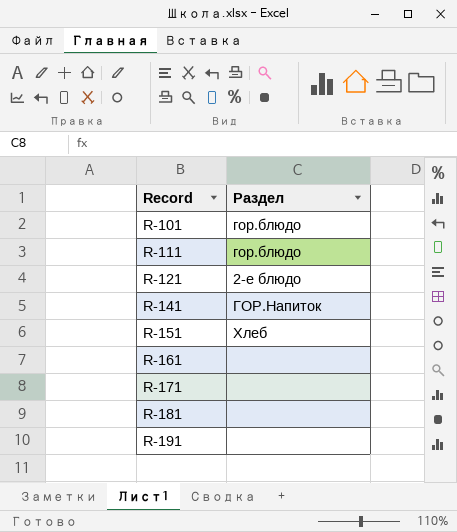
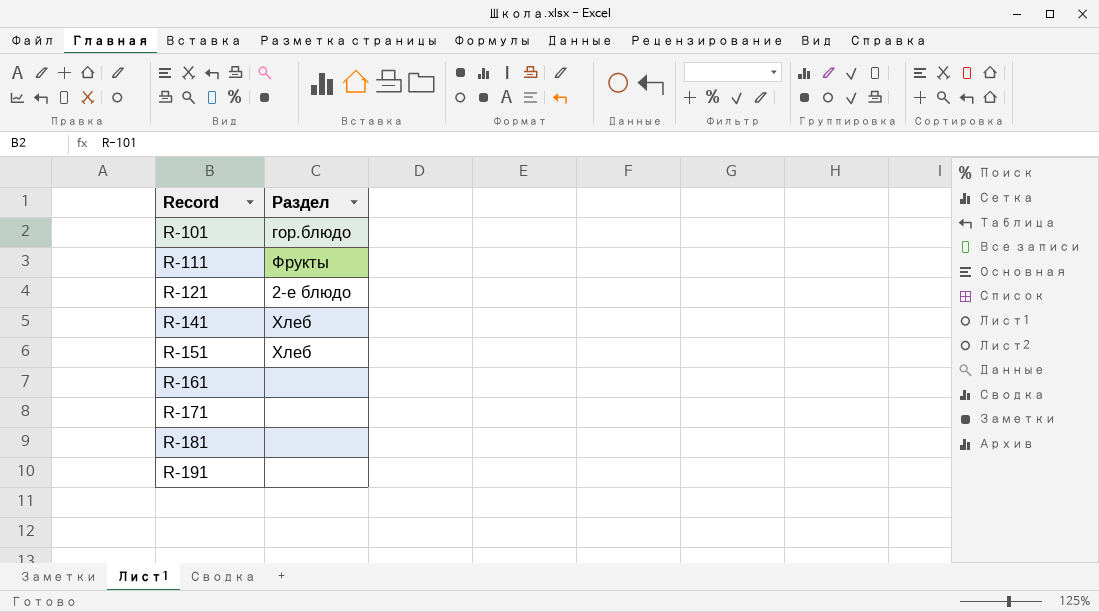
R-111 | Раздел: гор.блюдо -> Фрукты
R-141 | Раздел: ГОР.Напиток -> Хлеб

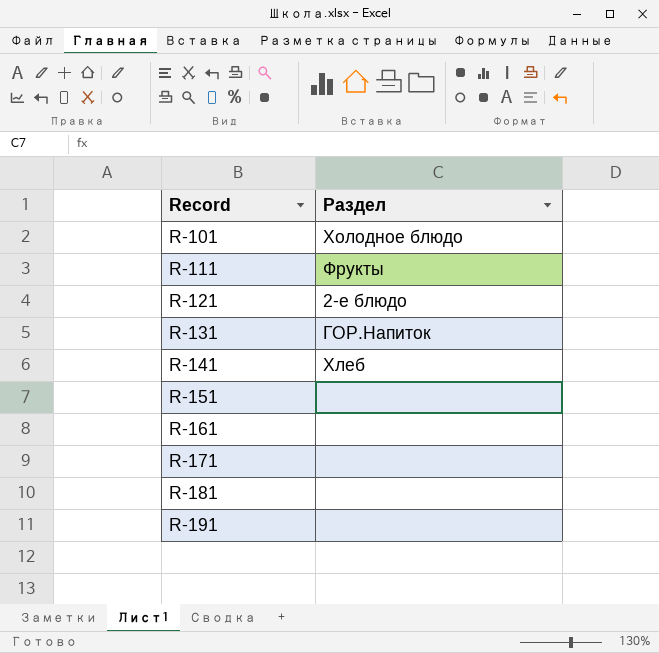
R-101 | Раздел: гор.блюдо -> Холодное блюдо
row R-131: none -> ГОР.Напиток
R-151 | Раздел: Хлеб -> none

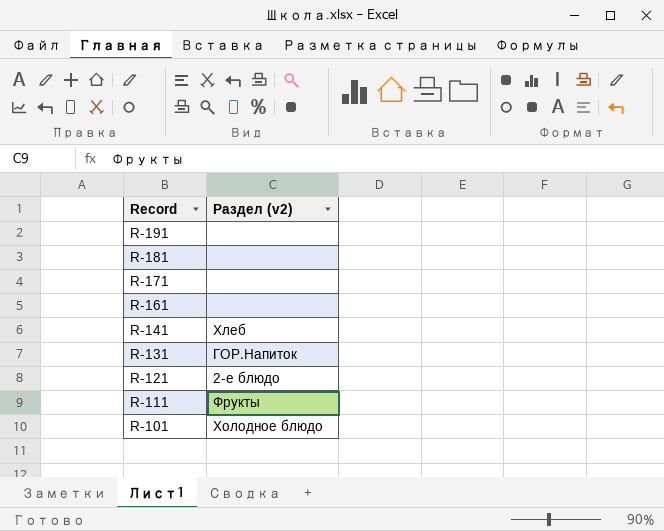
row order: Record ascending -> Record descending
column name: Раздел -> Раздел (v2)
row R-151: none -> none

